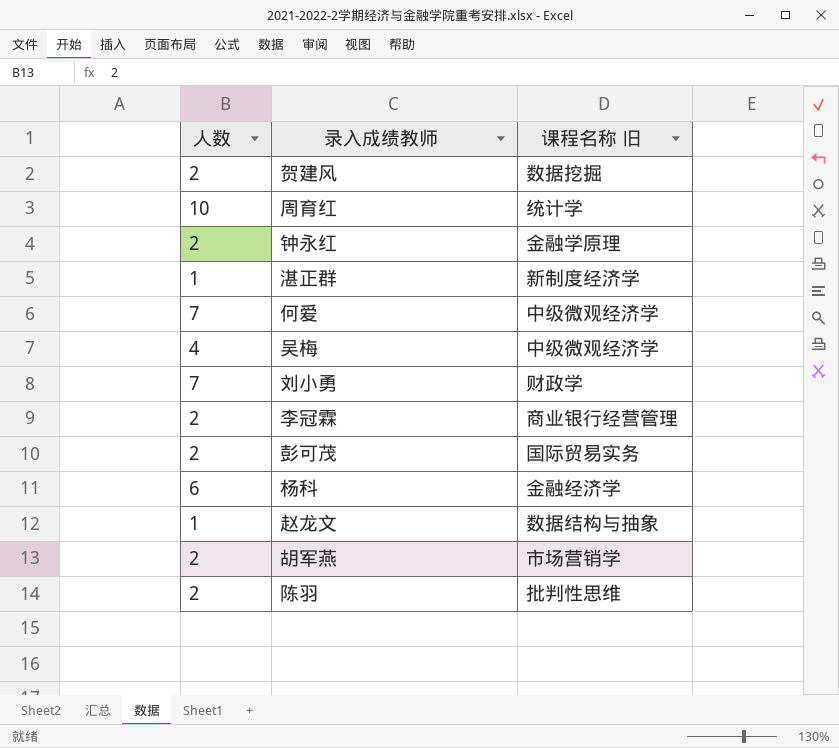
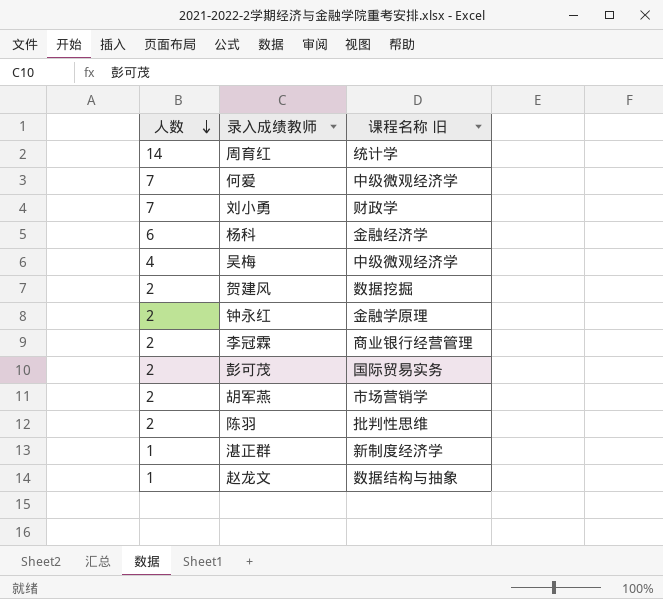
row order: none -> 人数 descending
周育红 | 人数: 10 -> 14

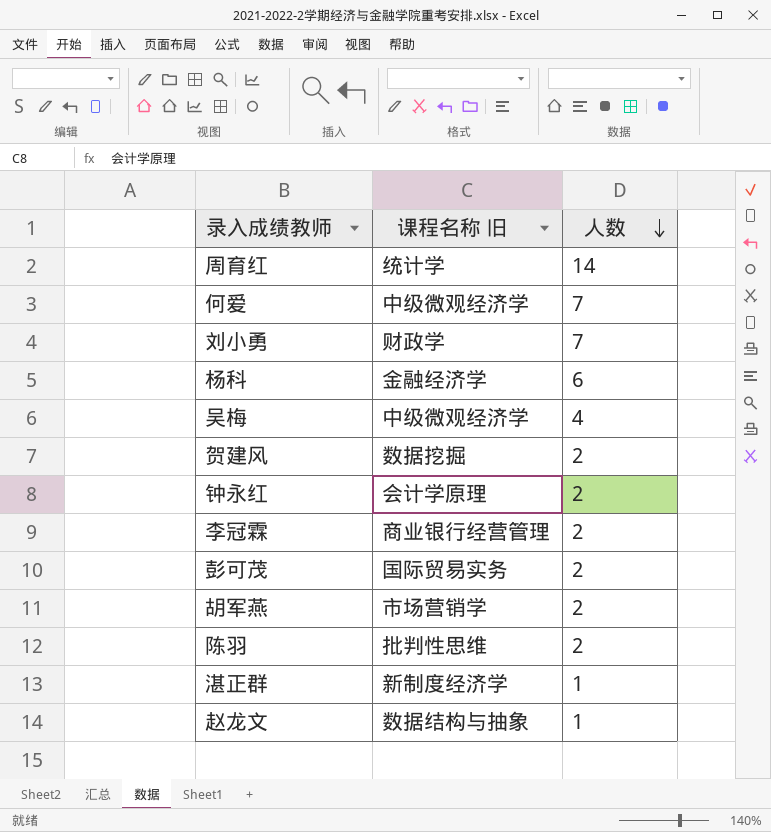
column 人数 | position: 1 -> 3
钟永红 | 课程名称 旧: 金融学原理 -> 会计学原理

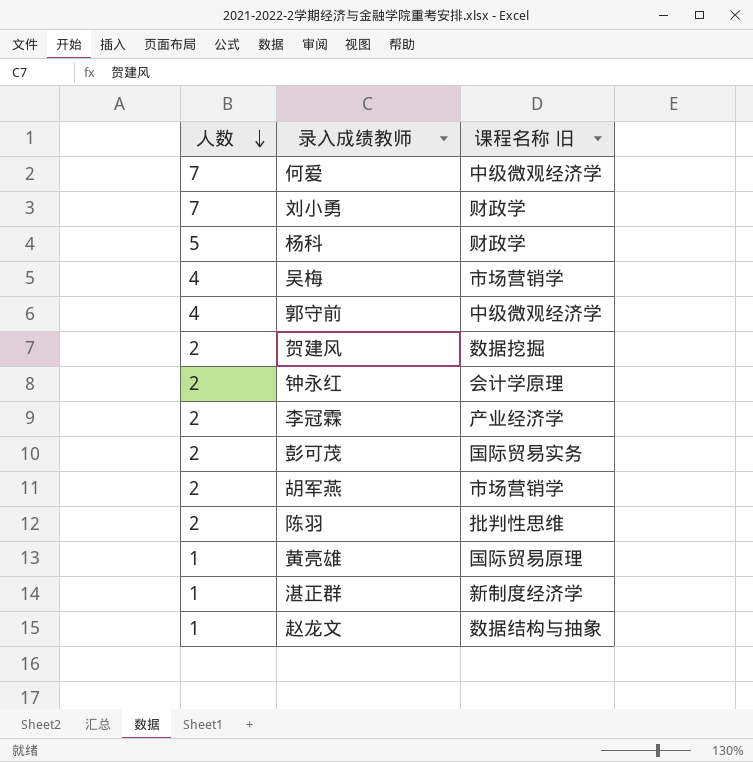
column 人数 | position: 3 -> 1
row 周育红: 统计学 | 14 -> none
杨科 | 人数: 6 -> 5
杨科 | 课程名称 旧: 金融经济学 -> 财政学
吴梅 | 课程名称 旧: 中级微观经济学 -> 市场营销学
row 郭守前: none -> 4 | 中级微观经济学
李冠霖 | 课程名称 旧: 商业银行经营管理 -> 产业经济学
row 黄亮雄: none -> 1 | 国际贸易原理

